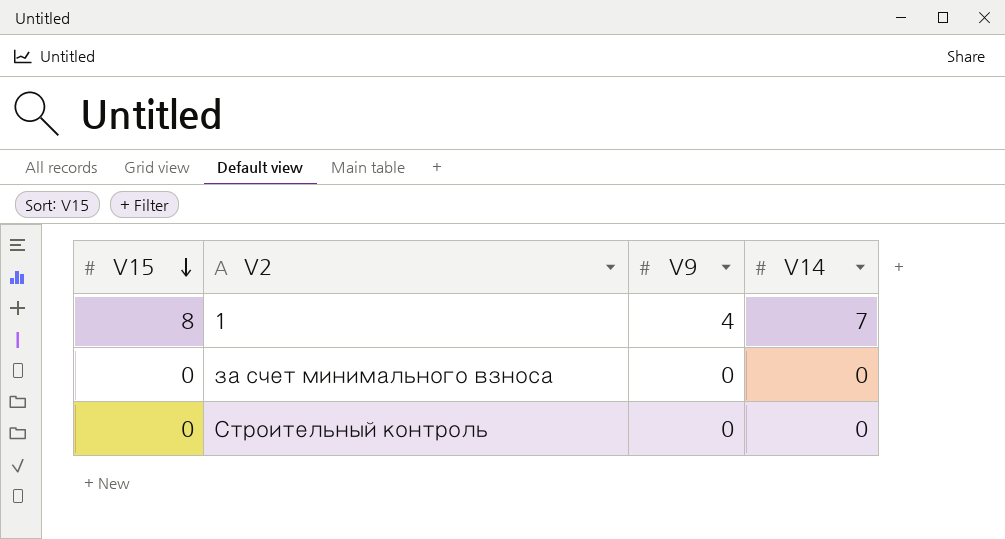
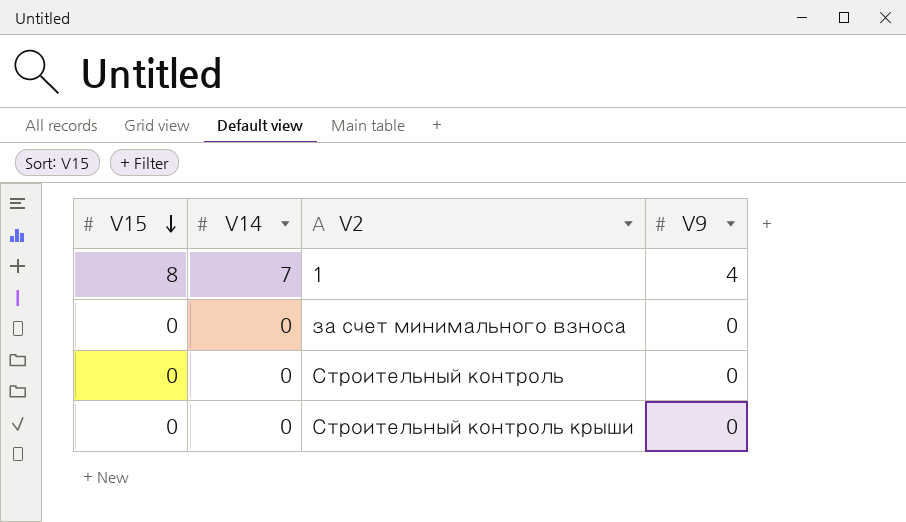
column V14 | position: 4 -> 2
row Строительный контроль крыши: none -> 0 | 0 | 0

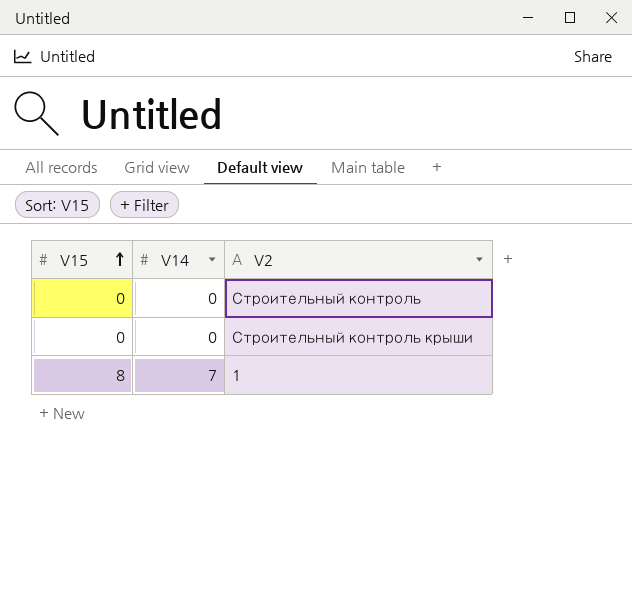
row order: V15 descending -> V15 ascending
column V9 | position: 4 -> none
row за счет минимального взноса: 0 | 0 | 0 -> none

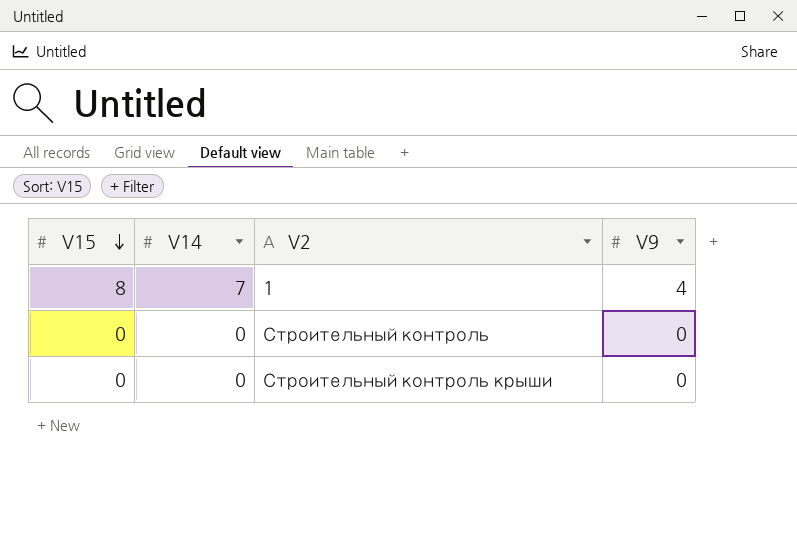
row order: V15 ascending -> V15 descending
column V9 | position: none -> 4

